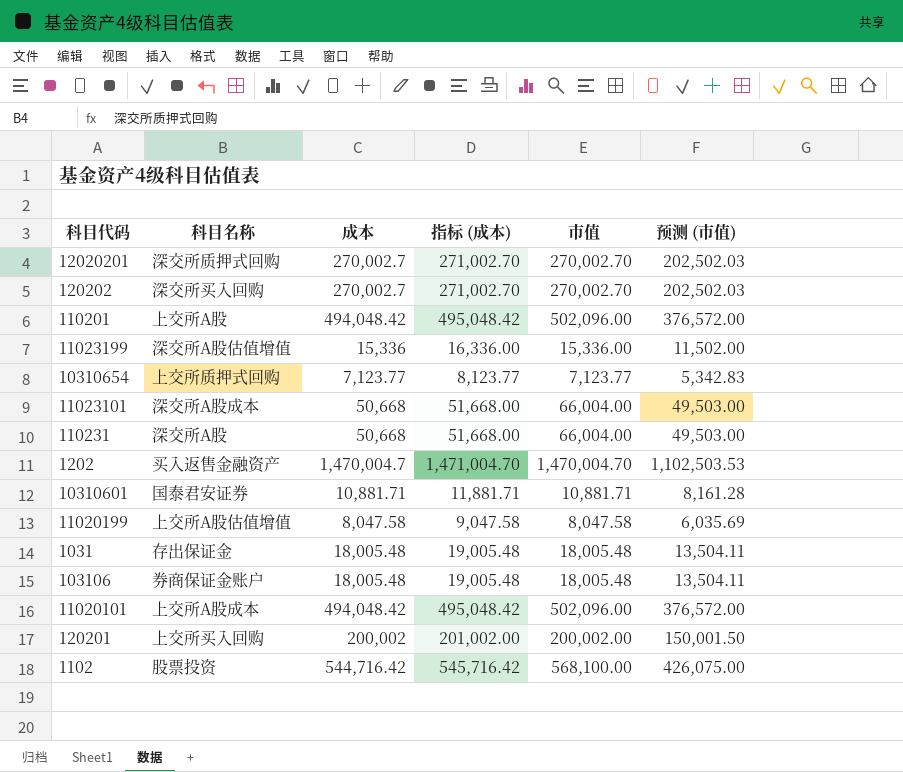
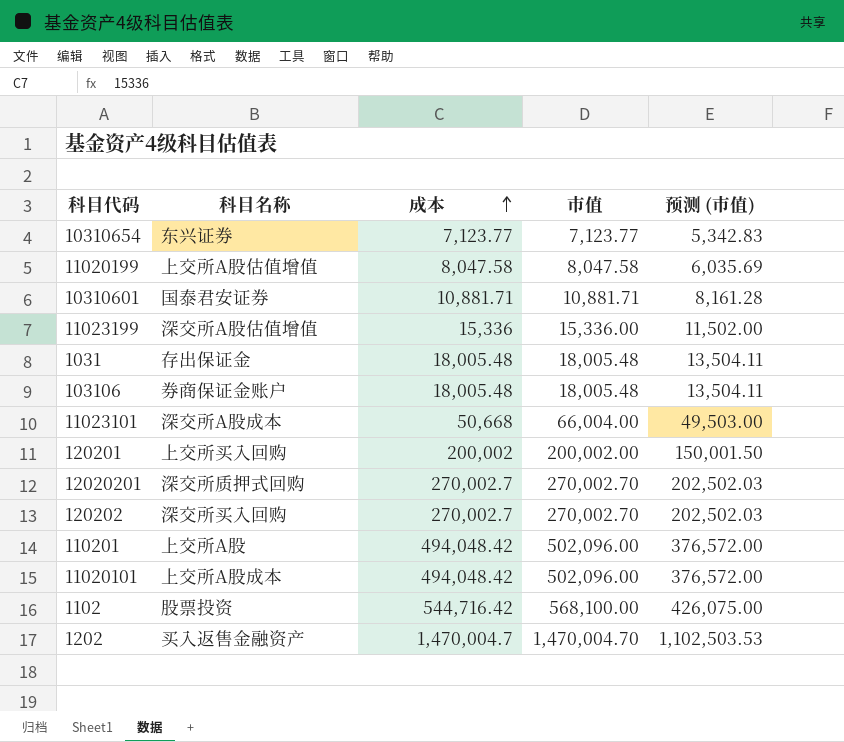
row order: none -> 成本 ascending
column 指标 (成本) | formula: [成本] + 1000 -> none
row 110231: 深交所A股 | 50,668 | 51,668.00 | 66,004.00 | 49,503.00 -> none
10310654 | 科目名称: 上交所质押式回购 -> 东兴证券

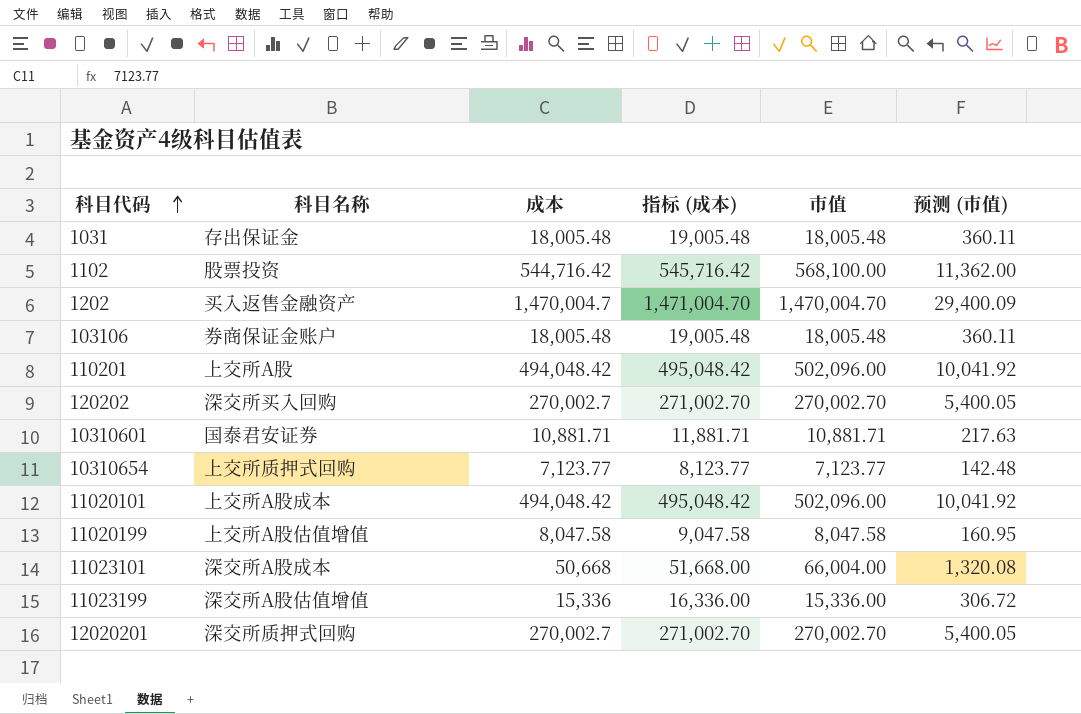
row order: 成本 ascending -> 科目代码 ascending
column 指标 (成本) | formula: none -> [成本] + 1000
column 预测 (市值) | formula: [市值] * 0.75 -> [市值] * 0.02
row 120201: 上交所买入回购 | 200,002 | 200,002.00 | 150,001.50 -> none
10310654 | 科目名称: 东兴证券 -> 上交所质押式回购

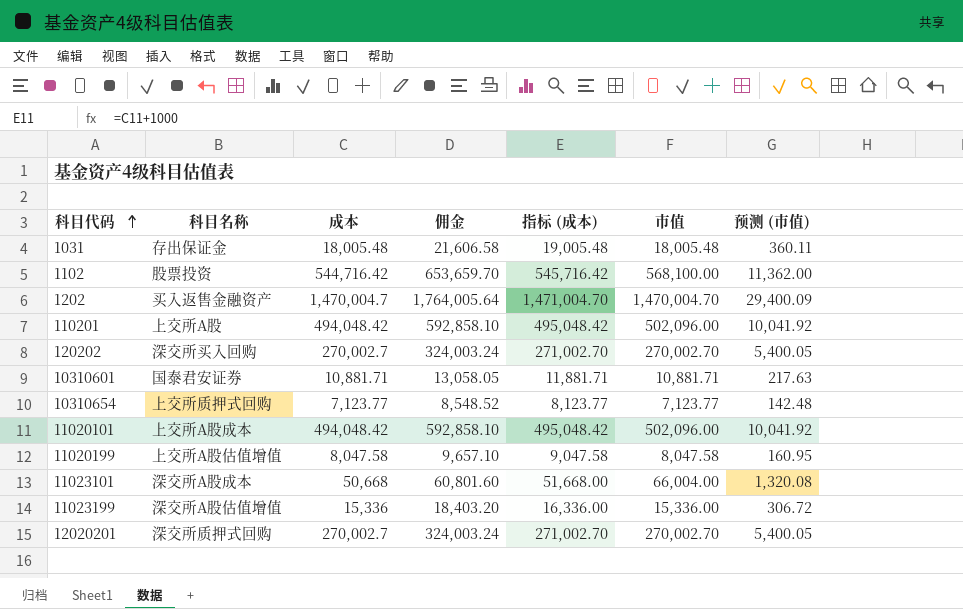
column 佣金 | formula: none -> [成本] * 1.2
row 103106: 券商保证金账户 | 18,005.48 | 19,005.48 | 18,005.48 | 360.11 -> none

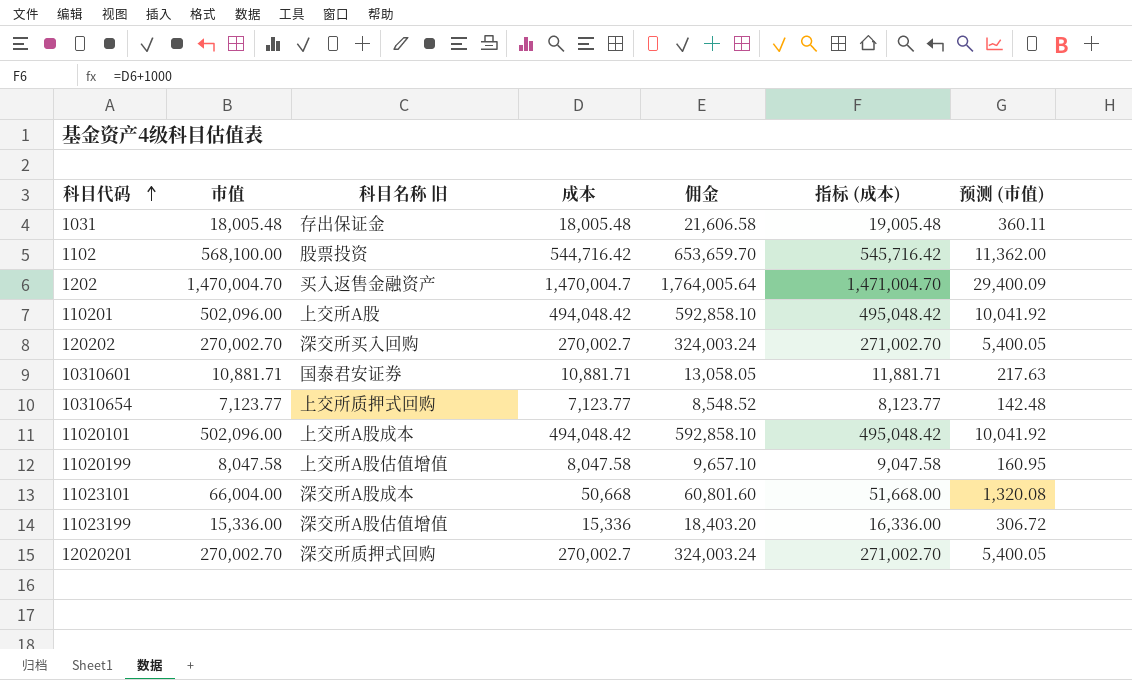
column 市值 | position: 6 -> 2
column name: 科目名称 -> 科目名称 旧

